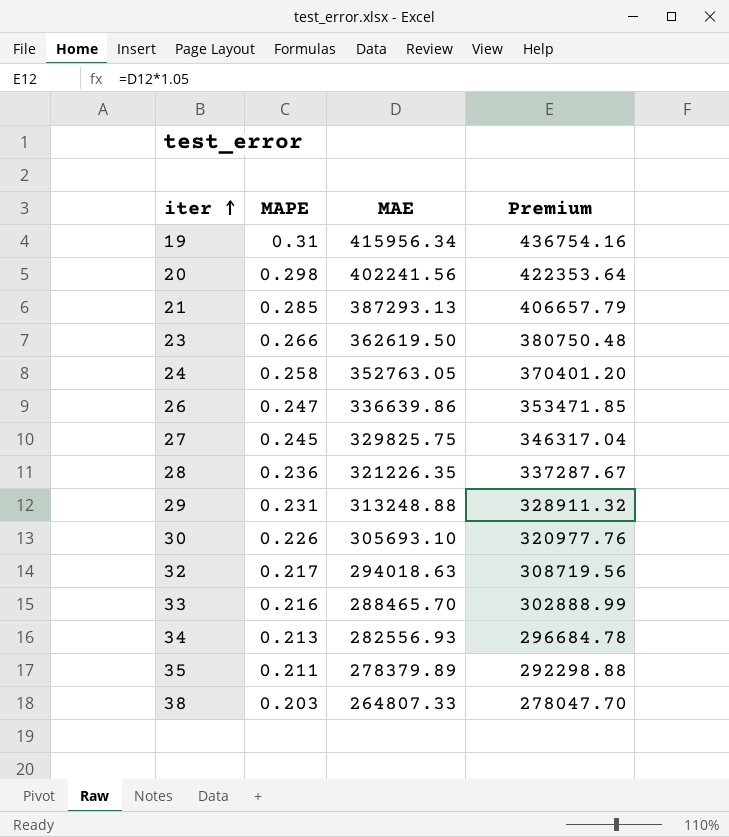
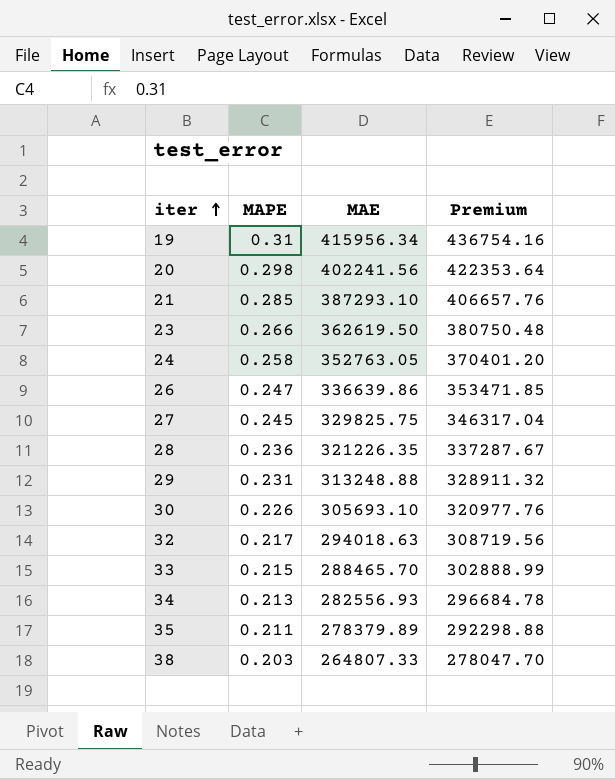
21 | MAE: 387293.13 -> 387293.10
21 | Premium: 406657.79 -> 406657.76
33 | MAPE: 0.216 -> 0.215

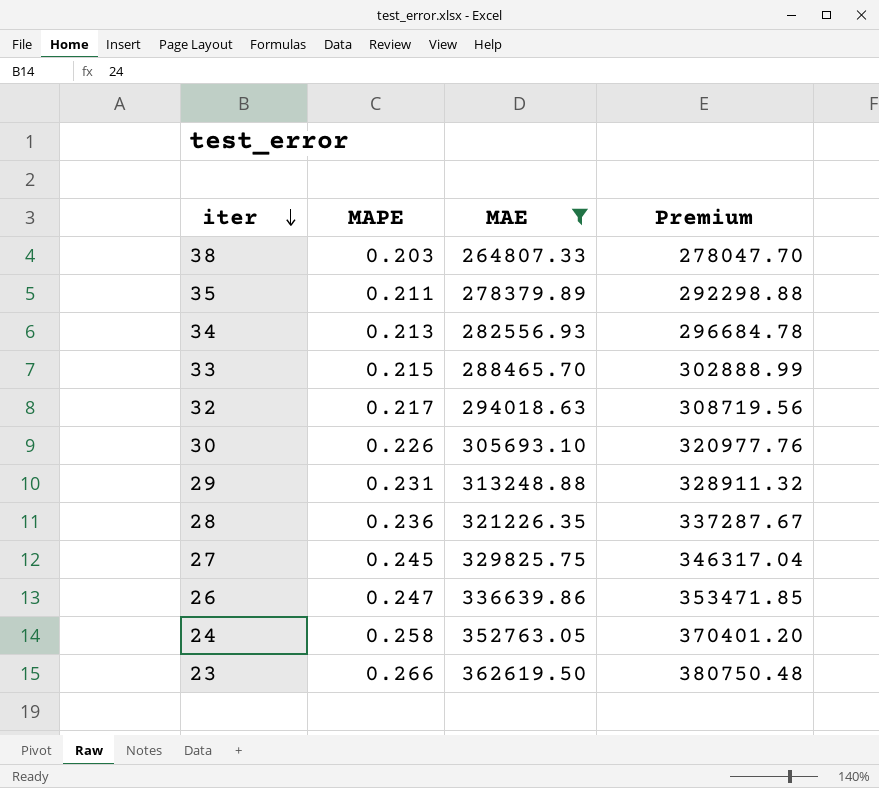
filter: none -> MAE <= 362619.50
row order: iter ascending -> iter descending

